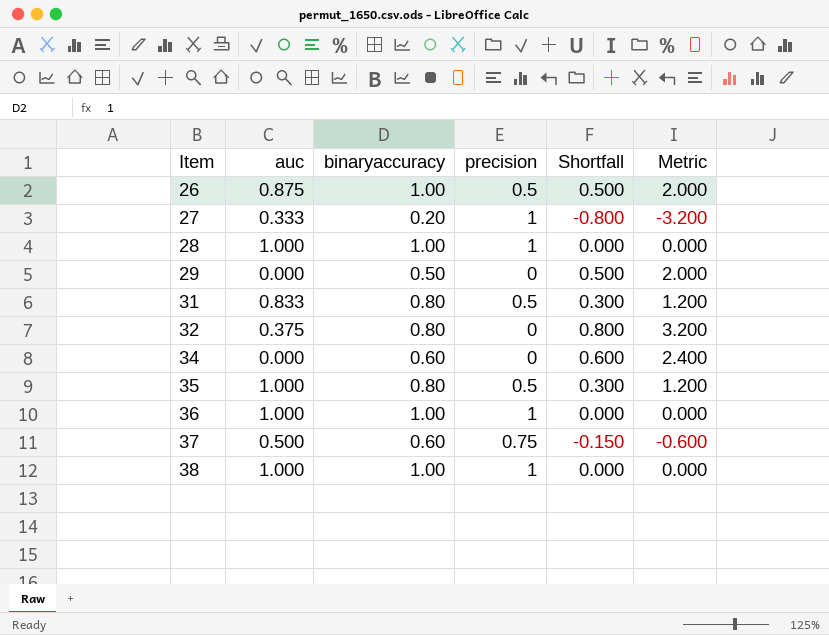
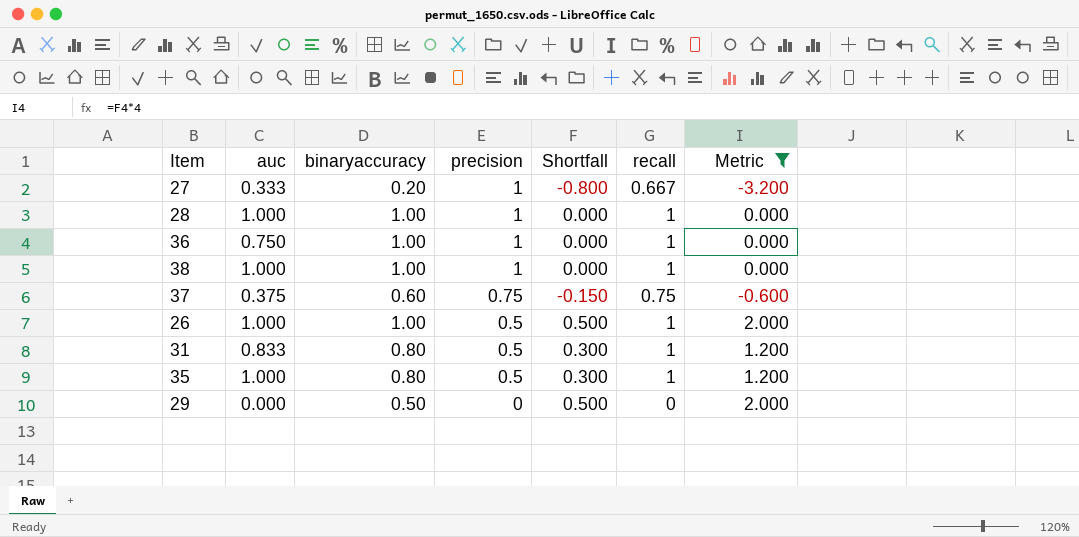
filter: none -> Metric <= 2.000
row order: Item ascending -> precision descending
column recall | position: none -> 6
36 | auc: 1.000 -> 0.750
37 | auc: 0.500 -> 0.375
26 | auc: 0.875 -> 1.000

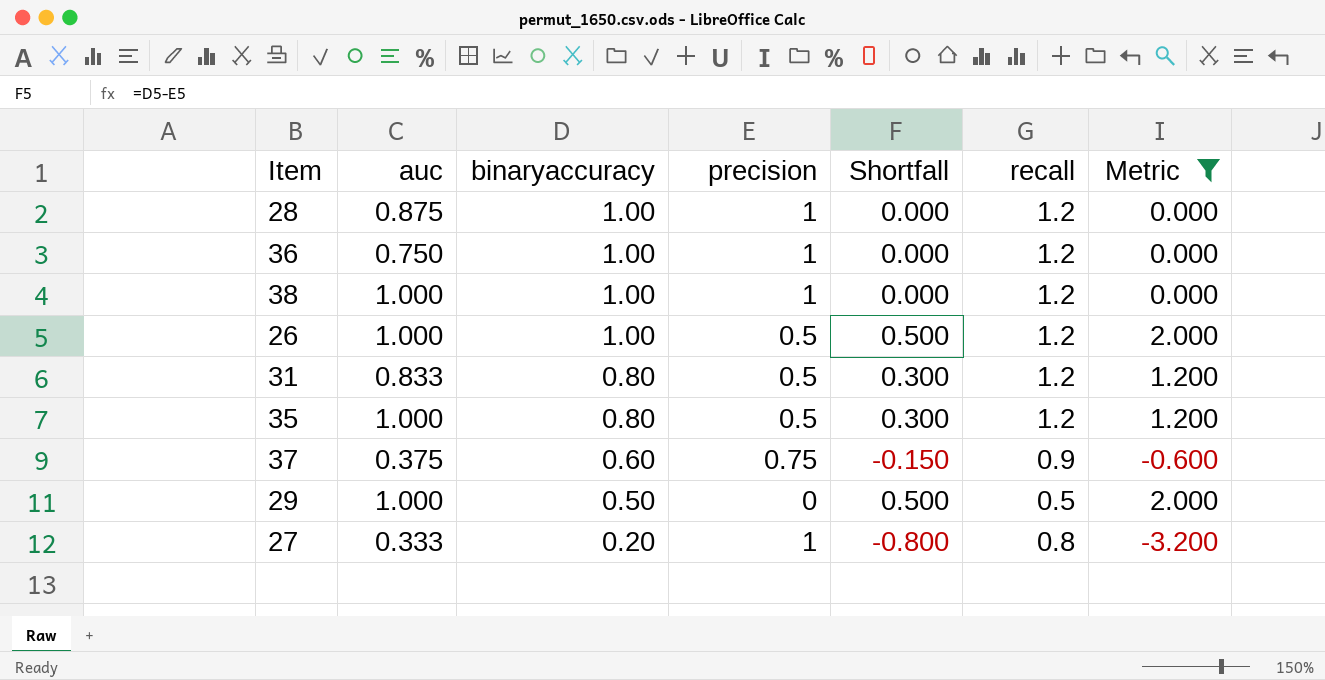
row order: precision descending -> binaryaccuracy descending
28 | auc: 1.000 -> 0.875
28 | recall: 1 -> 1.2
36 | recall: 1 -> 1.2
38 | recall: 1 -> 1.2
26 | recall: 1 -> 1.2
31 | recall: 1 -> 1.2
35 | recall: 1 -> 1.2
37 | recall: 0.75 -> 0.9
29 | auc: 0.000 -> 1.000
29 | recall: 0 -> 0.5
27 | recall: 0.667 -> 0.8

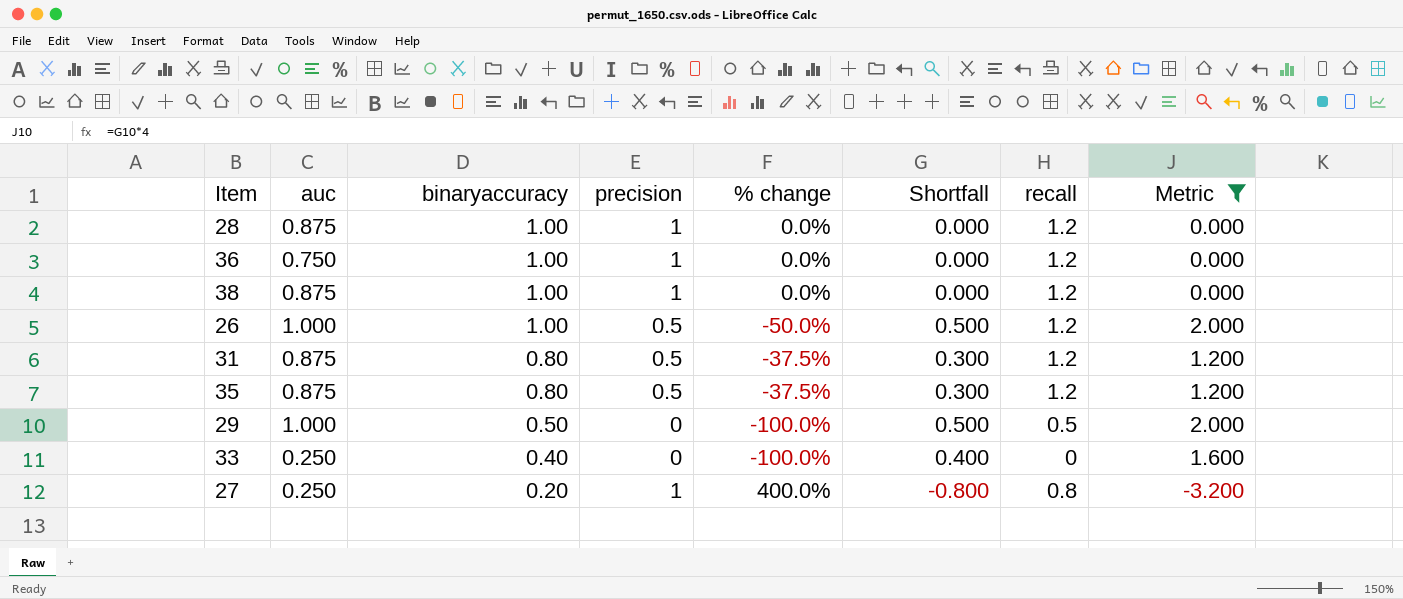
column % change | formula: none -> ([precision] - [binaryaccuracy]) / [binaryaccuracy]
row 37: 0.375 | 0.60 | 0.75 | -0.150 | 0.9 | -0.600 -> none
38 | auc: 1.000 -> 0.875
31 | auc: 0.833 -> 0.875
35 | auc: 1.000 -> 0.875
row 33: none -> 0.250 | 0.40 | 0 | -100.0% | 0.400 | 0 | 1.600
27 | auc: 0.333 -> 0.250

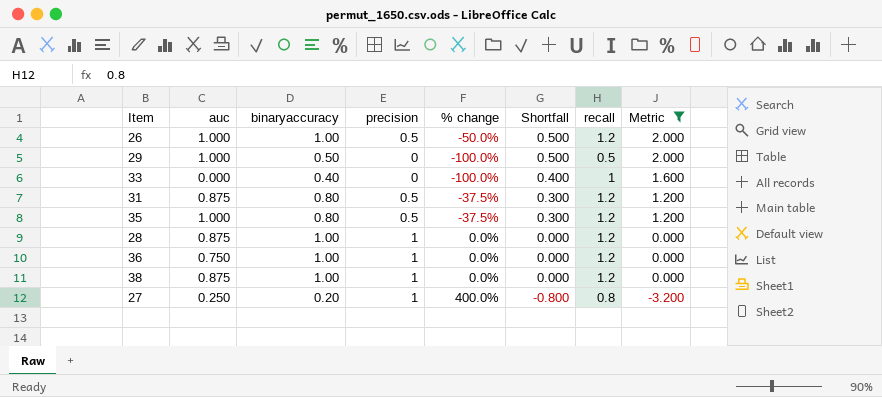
row order: binaryaccuracy descending -> Shortfall descending
33 | auc: 0.250 -> 0.000
33 | recall: 0 -> 1
35 | auc: 0.875 -> 1.000

